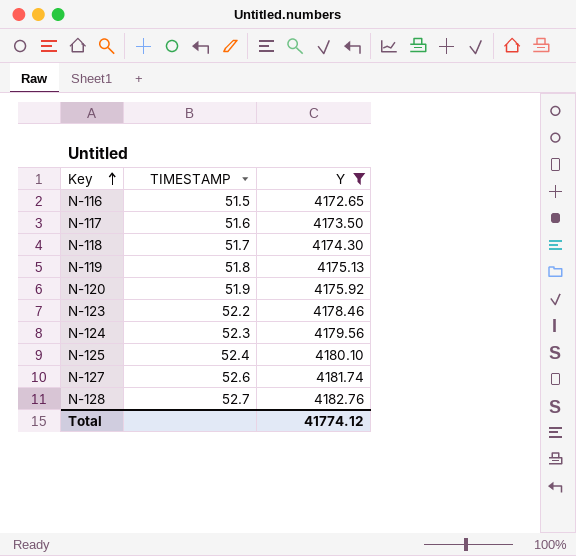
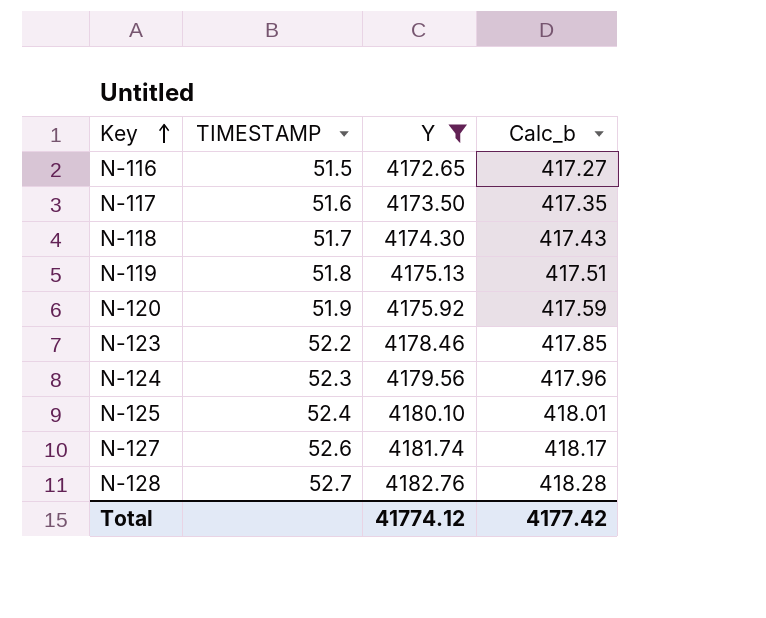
column Calc_b | formula: none -> [Y] * 0.1

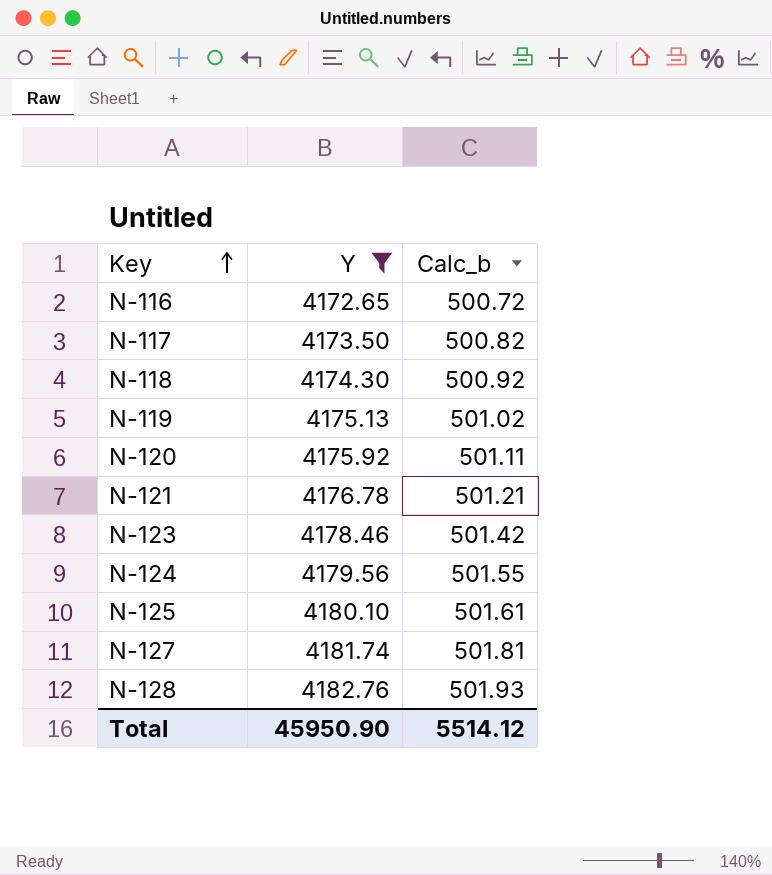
column TIMESTAMP | position: 2 -> none
column Calc_b | formula: [Y] * 0.1 -> [Y] * 0.12
row N-121: none -> 4176.78 | 501.21
Total | Y: 41774.12 -> 45950.90
Total | Calc_b: 4177.42 -> 5514.12

